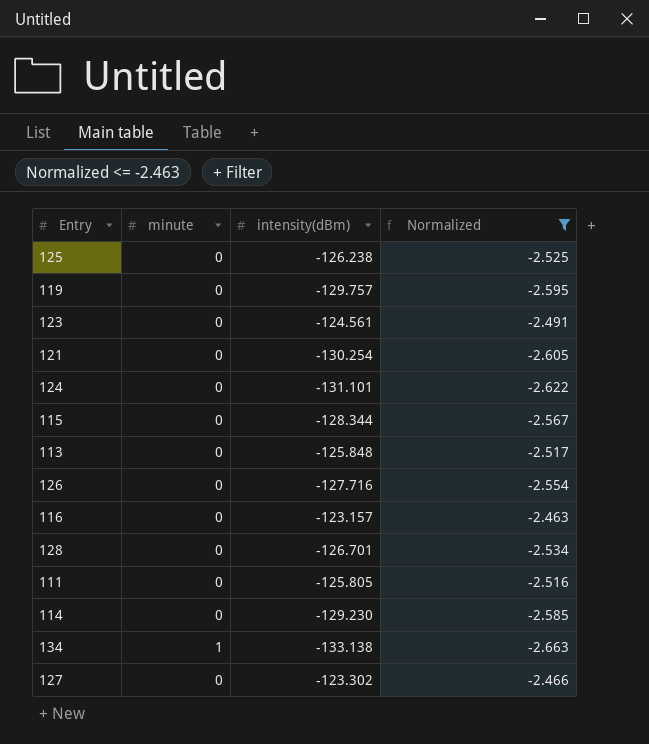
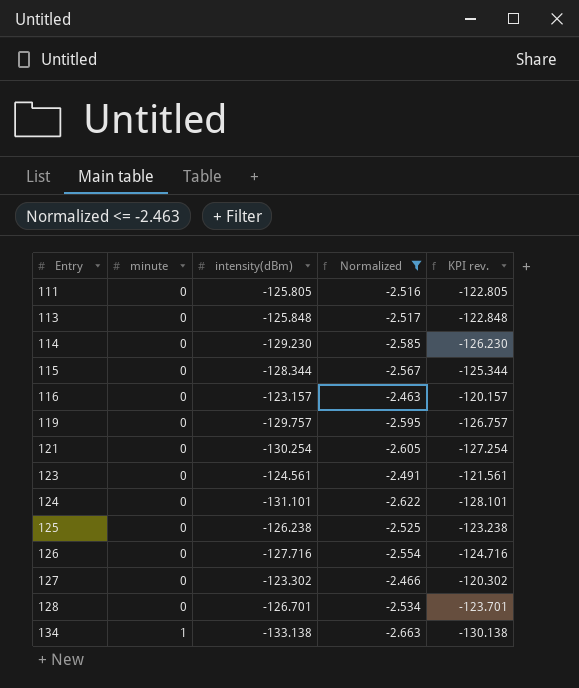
row order: none -> Entry ascending
column KPI rev. | formula: none -> [intensity(dBm)] + 3

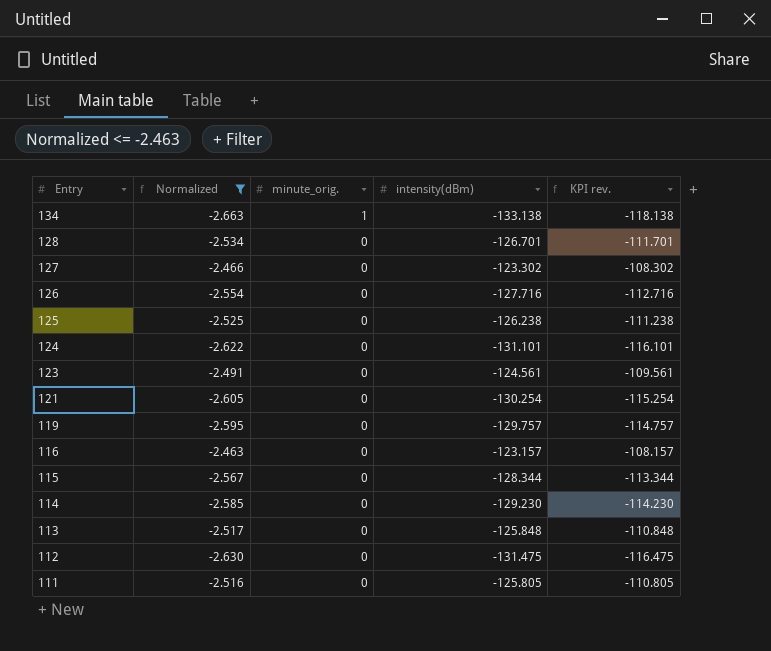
row order: Entry ascending -> Entry descending
column Normalized | position: 4 -> 2
column name: minute -> minute_orig.
column KPI rev. | formula: [intensity(dBm)] + 3 -> [intensity(dBm)] + 15
row 112: none -> -2.630 | 0 | -131.475 | -116.475

